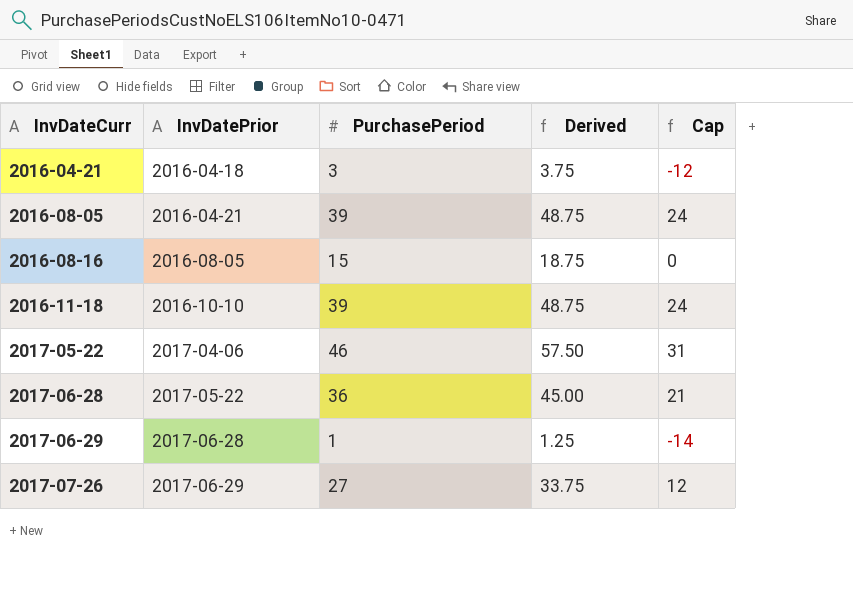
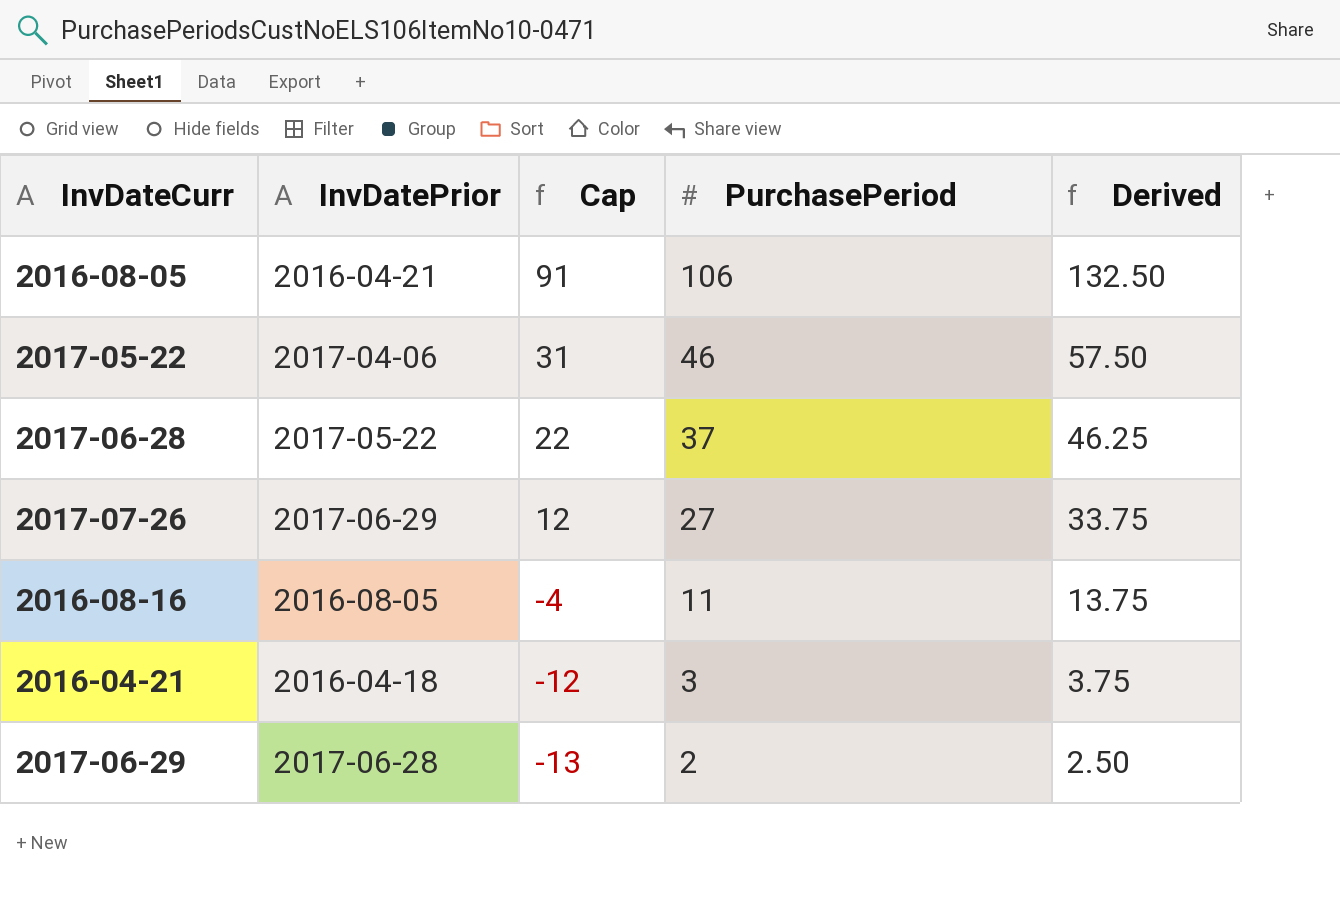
row order: InvDateCurr ascending -> Cap descending
column Cap | position: 5 -> 3
row 2016-11-18: 2016-10-10 | 39 | 48.75 | 24 -> none
2016-08-05 | Cap: 24 -> 91
2016-08-05 | PurchasePeriod: 39 -> 106
2016-08-05 | Derived: 48.75 -> 132.50
2017-06-28 | Cap: 21 -> 22
2017-06-28 | PurchasePeriod: 36 -> 37
2017-06-28 | Derived: 45.00 -> 46.25
2016-08-16 | Cap: 0 -> -4
2016-08-16 | PurchasePeriod: 15 -> 11
2016-08-16 | Derived: 18.75 -> 13.75
2017-06-29 | Cap: -14 -> -13
2017-06-29 | PurchasePeriod: 1 -> 2
2017-06-29 | Derived: 1.25 -> 2.50

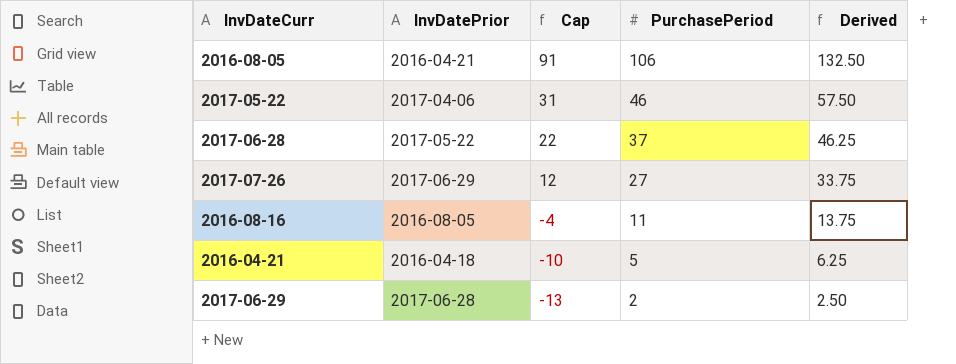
2016-04-21 | Cap: -12 -> -10
2016-04-21 | PurchasePeriod: 3 -> 5
2016-04-21 | Derived: 3.75 -> 6.25

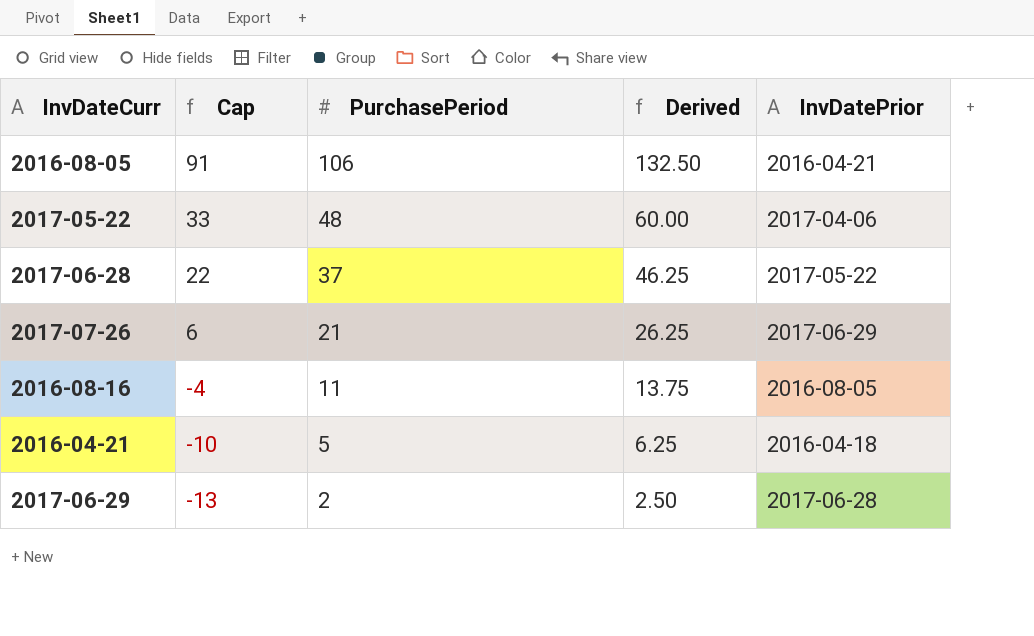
column InvDatePrior | position: 2 -> 5
2017-05-22 | Cap: 31 -> 33
2017-05-22 | PurchasePeriod: 46 -> 48
2017-05-22 | Derived: 57.50 -> 60.00
2017-07-26 | Cap: 12 -> 6
2017-07-26 | PurchasePeriod: 27 -> 21
2017-07-26 | Derived: 33.75 -> 26.25

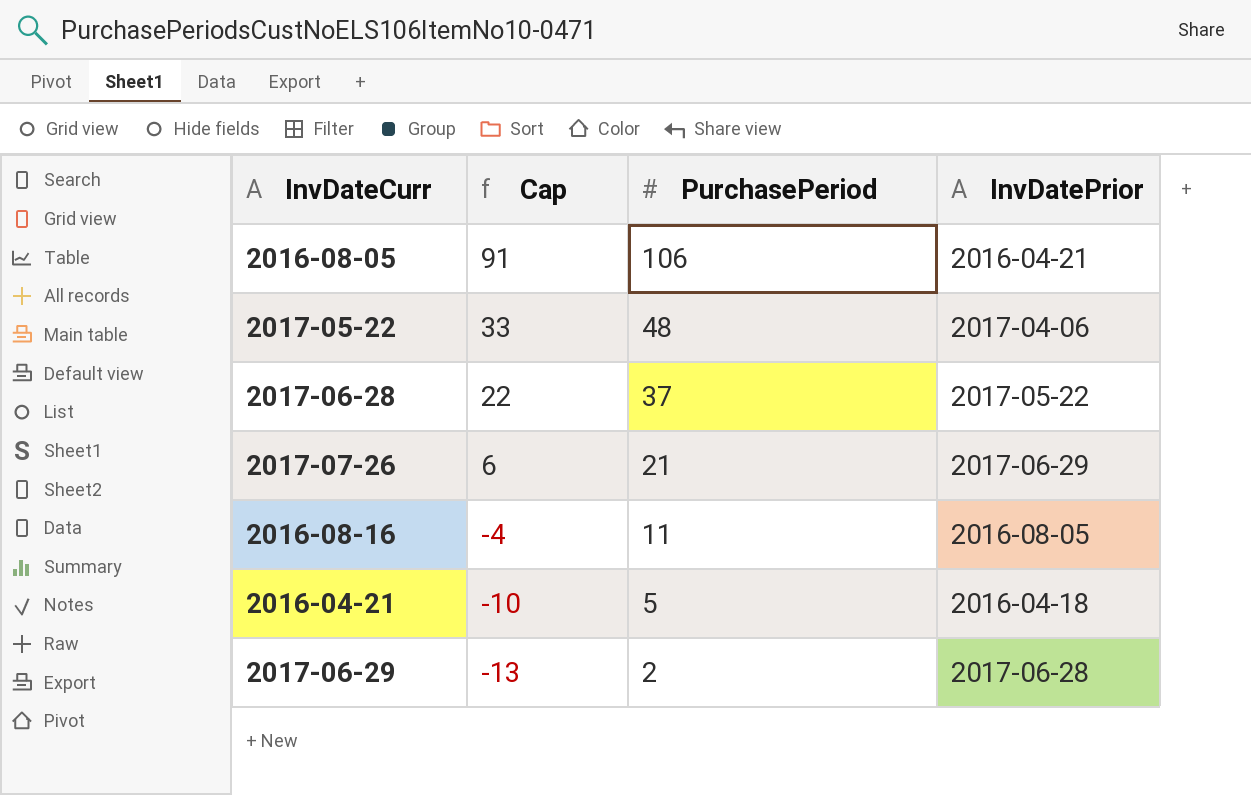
column Derived | formula: [PurchasePeriod] * 1.25 -> none

